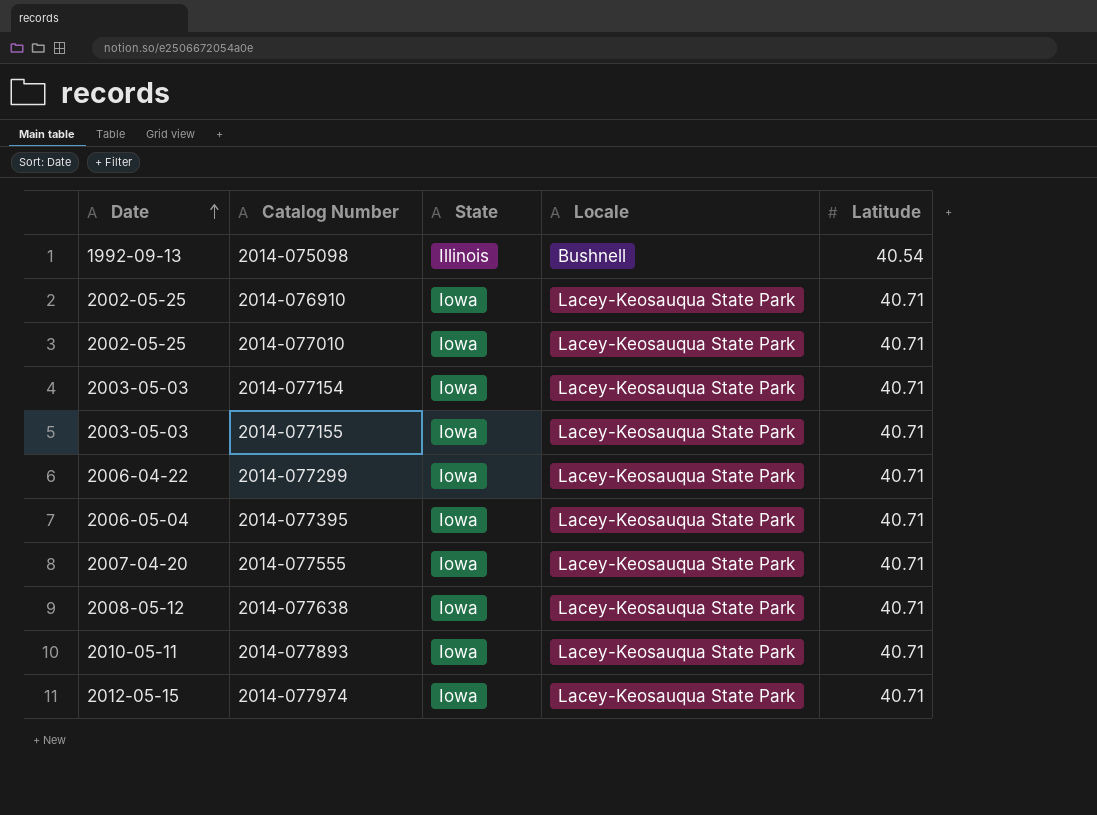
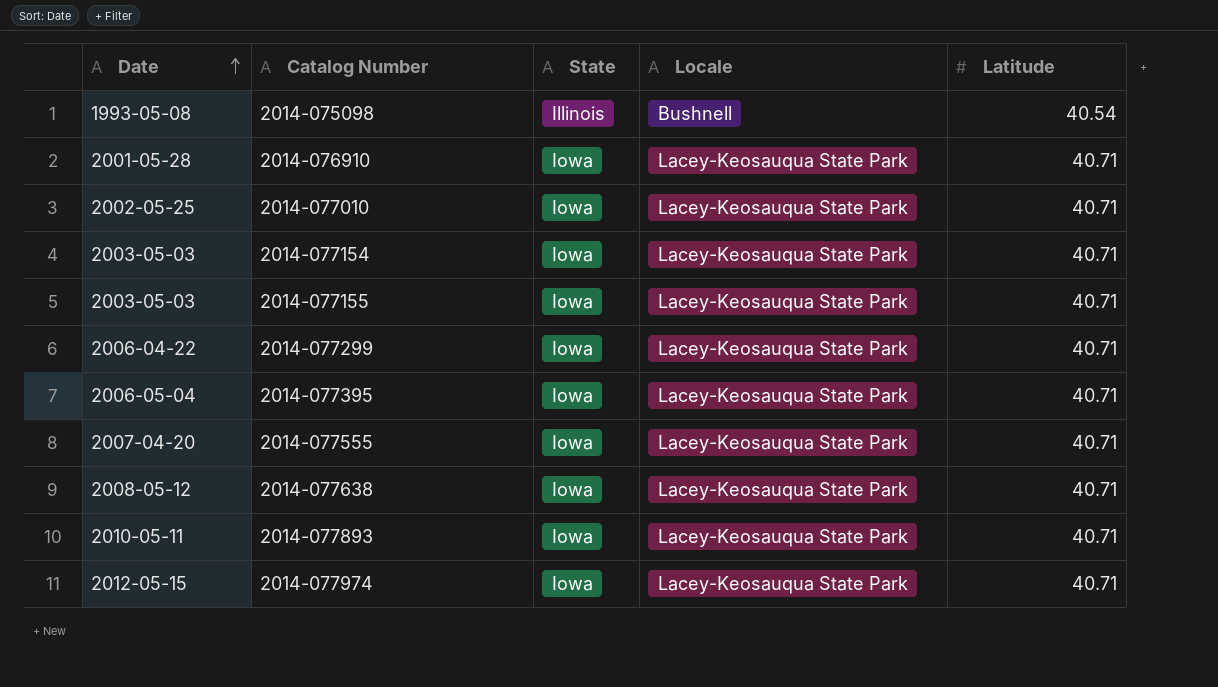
2014-075098 | Date: 1992-09-13 -> 1993-05-08
2014-076910 | Date: 2002-05-25 -> 2001-05-28

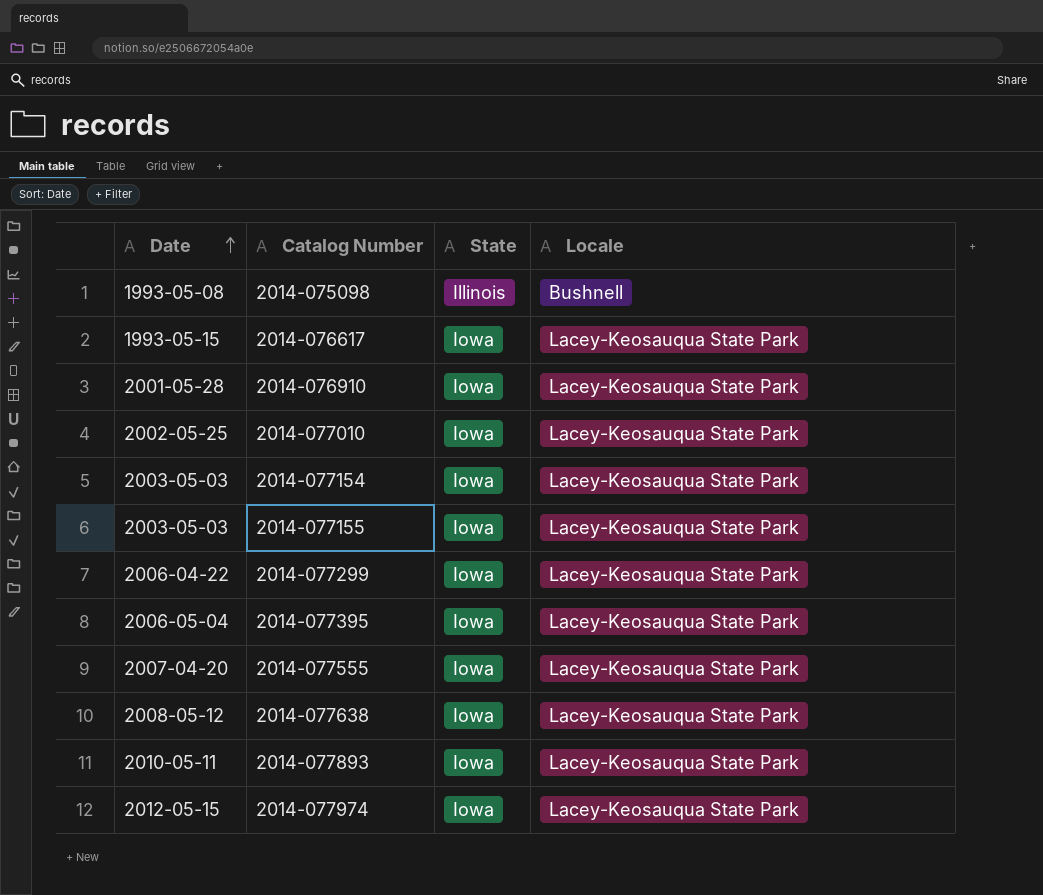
column Latitude | position: 5 -> none
row 2014-076617: none -> 1993-05-15 | Iowa | Lacey-Keosauqua State Park

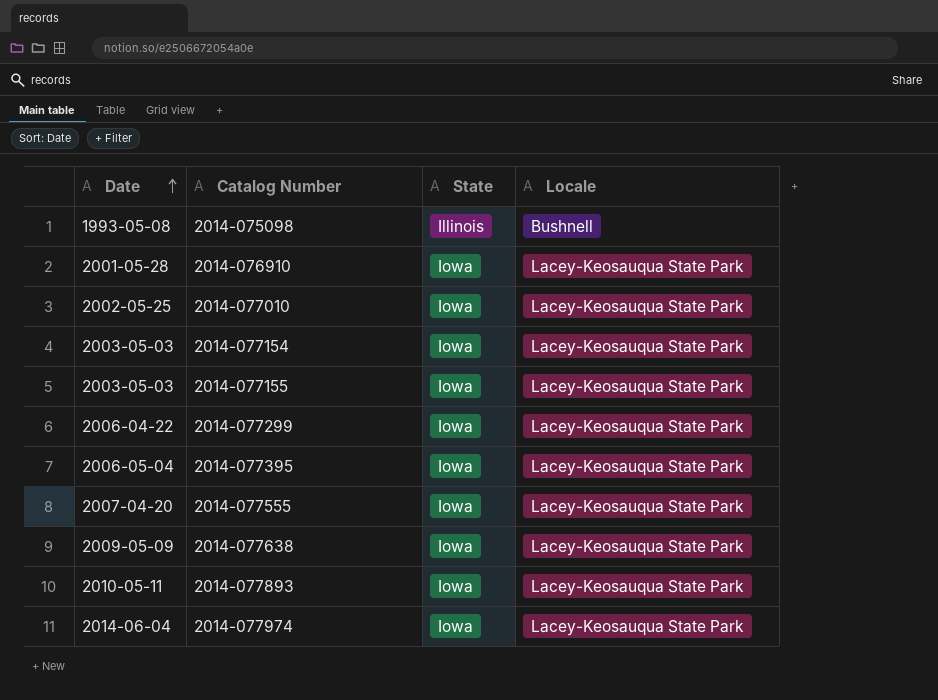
row 2014-076617: 1993-05-15 | Iowa | Lacey-Keosauqua State Park -> none
2014-077638 | Date: 2008-05-12 -> 2009-05-09
2014-077974 | Date: 2012-05-15 -> 2014-06-04

